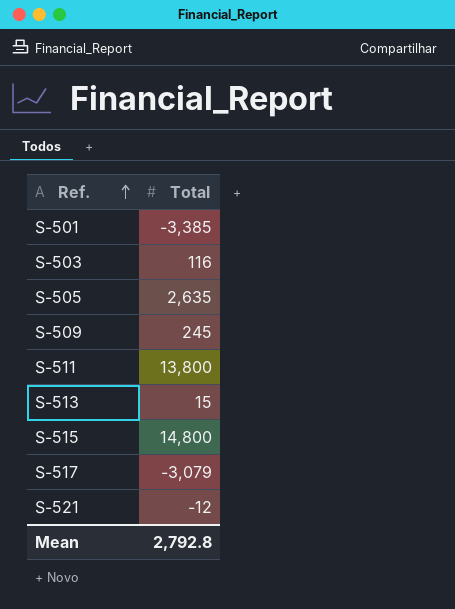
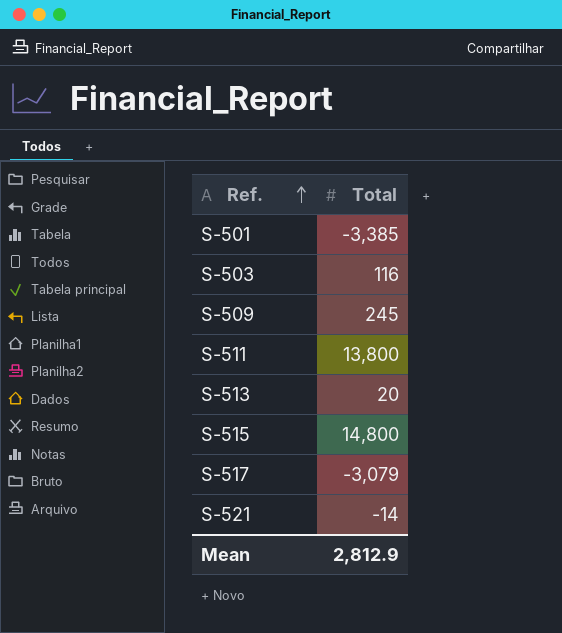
row S-505: 2,635 -> none
S-513 | Total: 15 -> 20
S-521 | Total: -12 -> -14
Mean | Total: 2,792.8 -> 2,812.9

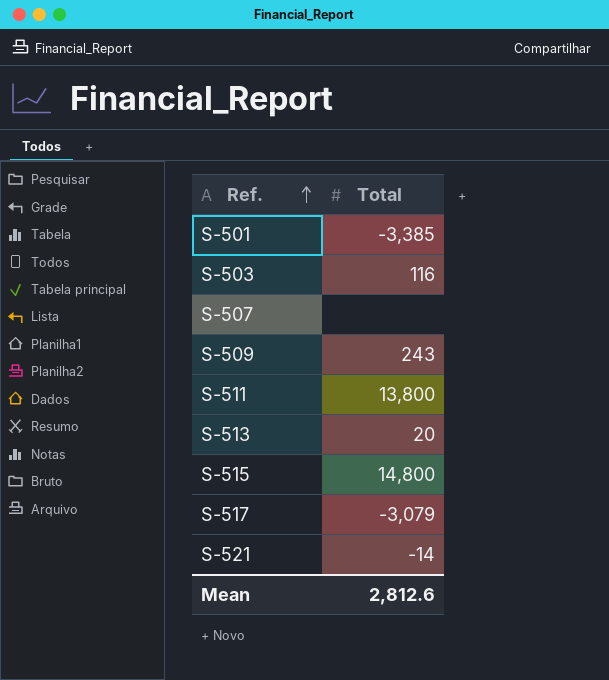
row S-507: none -> none
S-509 | Total: 245 -> 243
Mean | Total: 2,812.9 -> 2,812.6

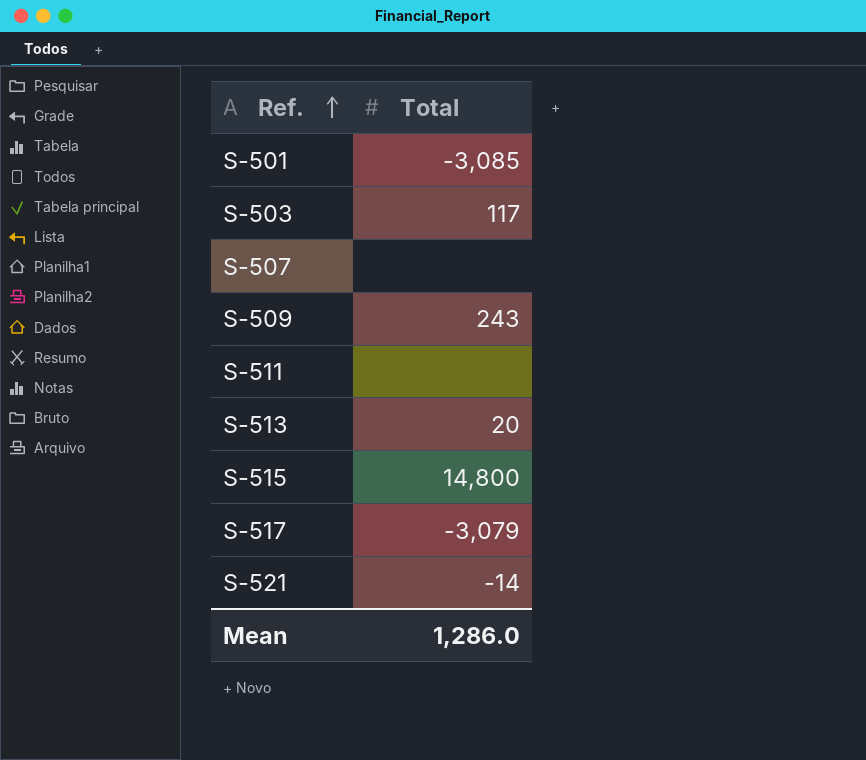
S-501 | Total: -3,385 -> -3,085
S-503 | Total: 116 -> 117
S-511 | Total: 13,800 -> none
Mean | Total: 2,812.6 -> 1,286.0

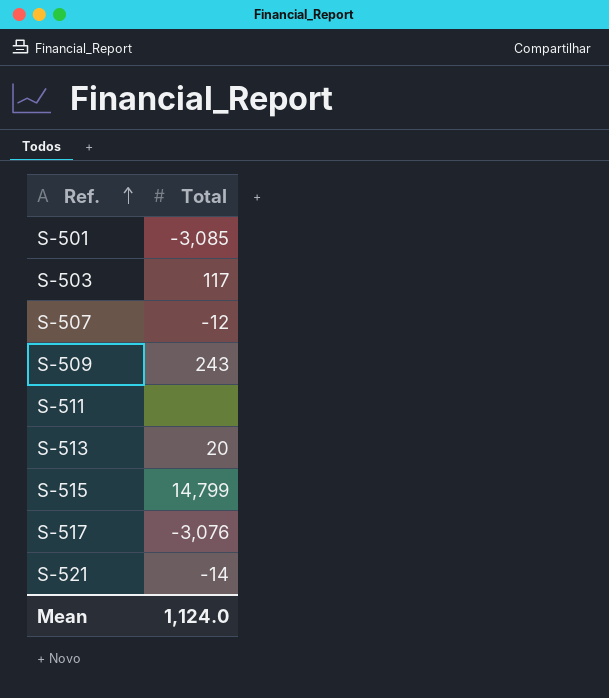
S-507 | Total: none -> -12
S-515 | Total: 14,800 -> 14,799
S-517 | Total: -3,079 -> -3,076
Mean | Total: 1,286.0 -> 1,124.0

